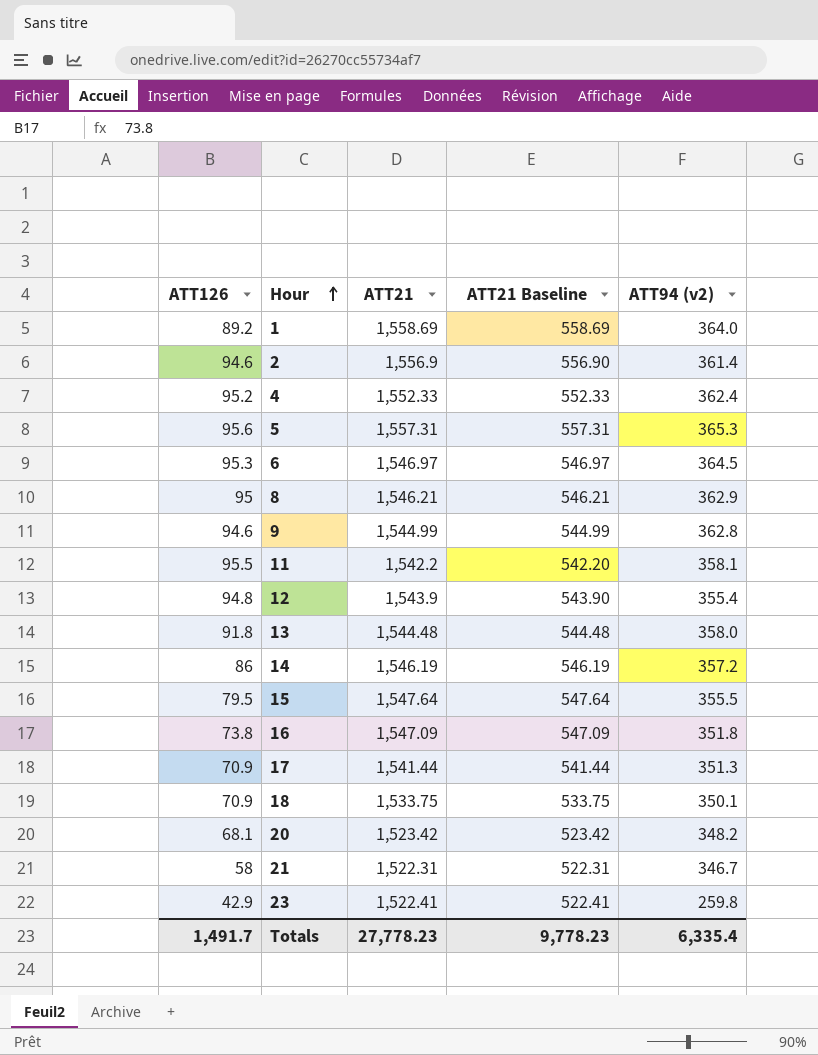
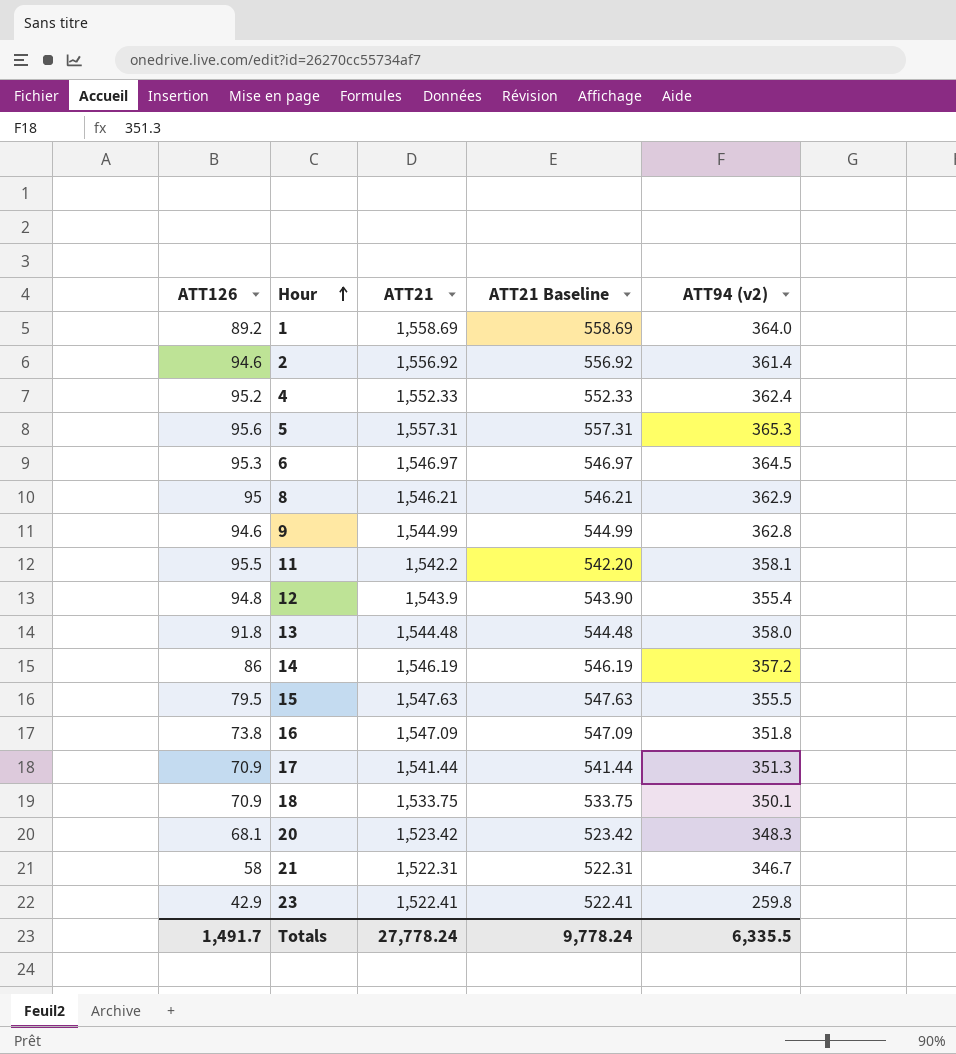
2 | ATT21: 1,556.9 -> 1,556.92
2 | ATT21 Baseline: 556.90 -> 556.92
15 | ATT21: 1,547.64 -> 1,547.63
15 | ATT21 Baseline: 547.64 -> 547.63
20 | ATT94 (v2): 348.2 -> 348.3
Totals | ATT21: 27,778.23 -> 27,778.24
Totals | ATT21 Baseline: 9,778.23 -> 9,778.24
Totals | ATT94 (v2): 6,335.4 -> 6,335.5

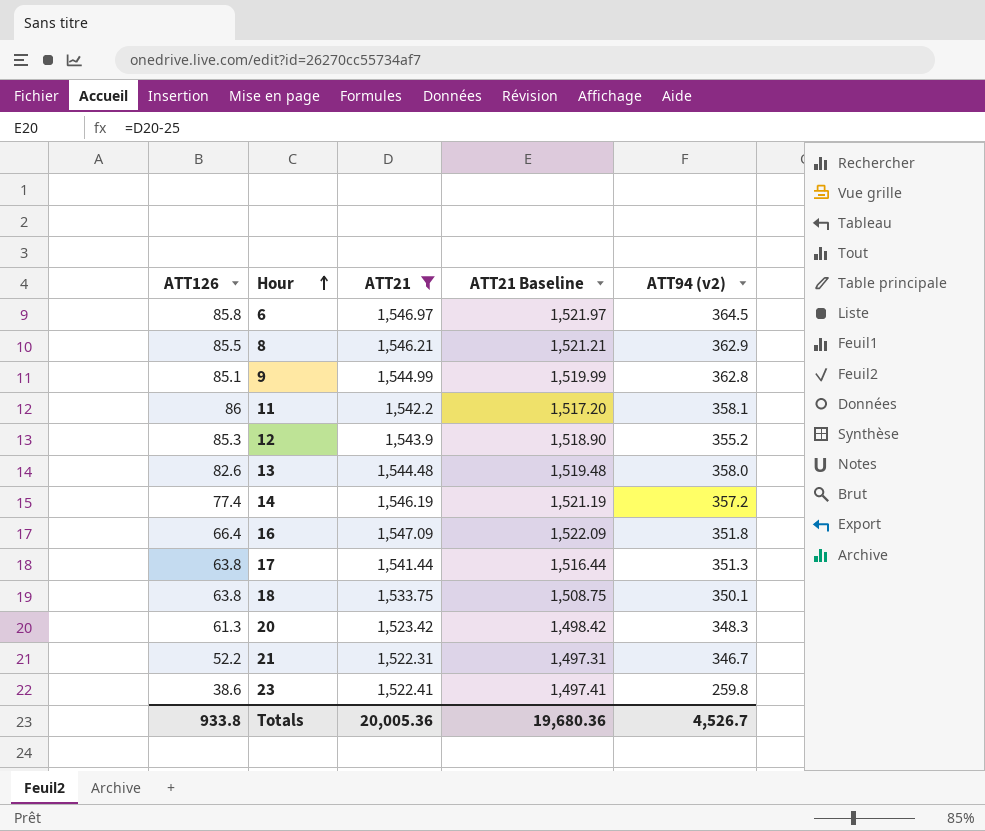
filter: none -> ATT21 <= 1,547.09
column ATT21 Baseline | formula: [ATT21] - 1000 -> [ATT21] - 25
6 | ATT126: 95.3 -> 85.8
8 | ATT126: 95 -> 85.5
9 | ATT126: 94.6 -> 85.1
11 | ATT126: 95.5 -> 86
12 | ATT126: 94.8 -> 85.3
12 | ATT94 (v2): 355.4 -> 355.2
13 | ATT126: 91.8 -> 82.6
14 | ATT126: 86 -> 77.4
16 | ATT126: 73.8 -> 66.4
17 | ATT126: 70.9 -> 63.8
18 | ATT126: 70.9 -> 63.8
20 | ATT126: 68.1 -> 61.3
21 | ATT126: 58 -> 52.2
23 | ATT126: 42.9 -> 38.6
Totals | ATT126: 1,491.7 -> 933.8
Totals | ATT21: 27,778.24 -> 20,005.36
Totals | ATT21 Baseline: 9,778.24 -> 19,680.36
Totals | ATT94 (v2): 6,335.5 -> 4,526.7

